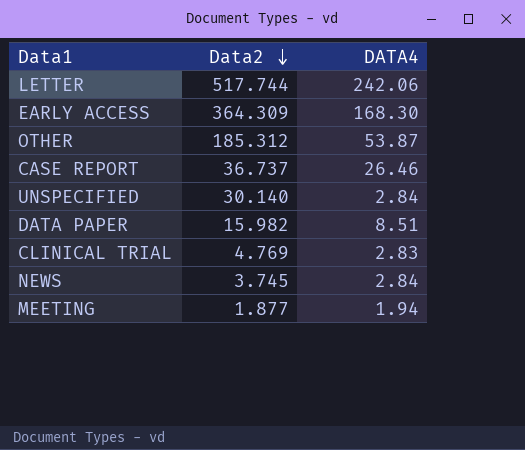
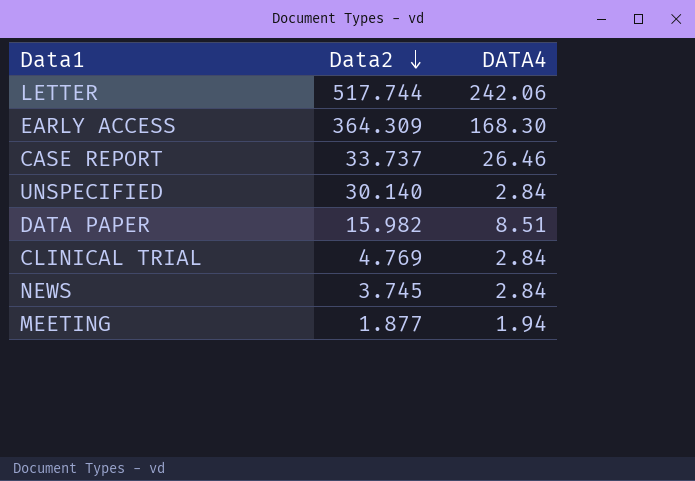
row OTHER: 185.312 | 53.87 -> none
CASE REPORT | Data2: 36.737 -> 33.737
CLINICAL TRIAL | DATA4: 2.83 -> 2.84

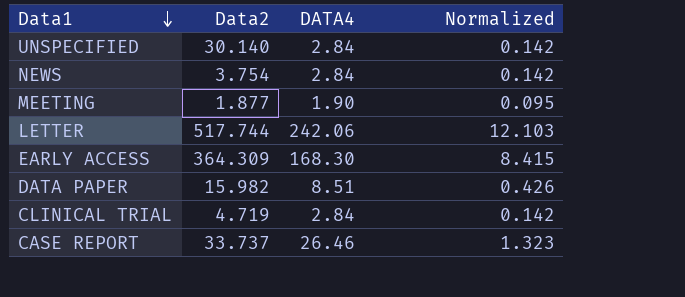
row order: Data2 descending -> Data1 descending
column Normalized | formula: none -> [DATA4] * 0.05
NEWS | Data2: 3.745 -> 3.754
MEETING | DATA4: 1.94 -> 1.90
CLINICAL TRIAL | Data2: 4.769 -> 4.719

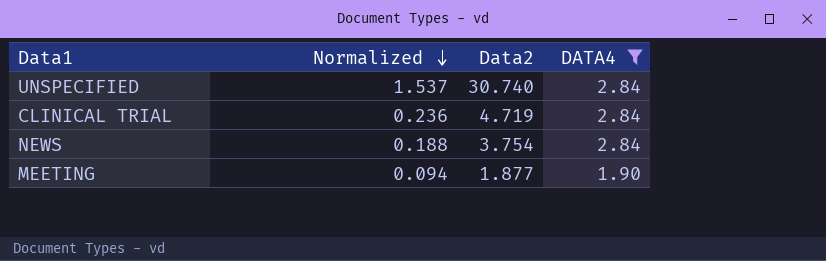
filter: none -> DATA4 <= 2.84
row order: Data1 descending -> Normalized descending
column Normalized | formula: [DATA4] * 0.05 -> [Data2] * 0.05
column Normalized | position: 4 -> 2
UNSPECIFIED | Data2: 30.140 -> 30.740

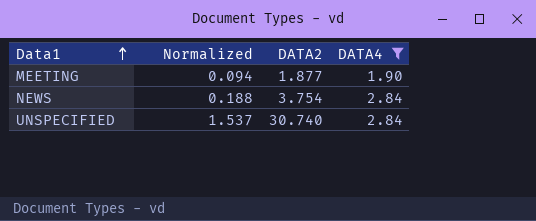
row order: Normalized descending -> Data1 ascending
column name: Data2 -> DATA2
row CLINICAL TRIAL: 0.236 | 4.719 | 2.84 -> none

